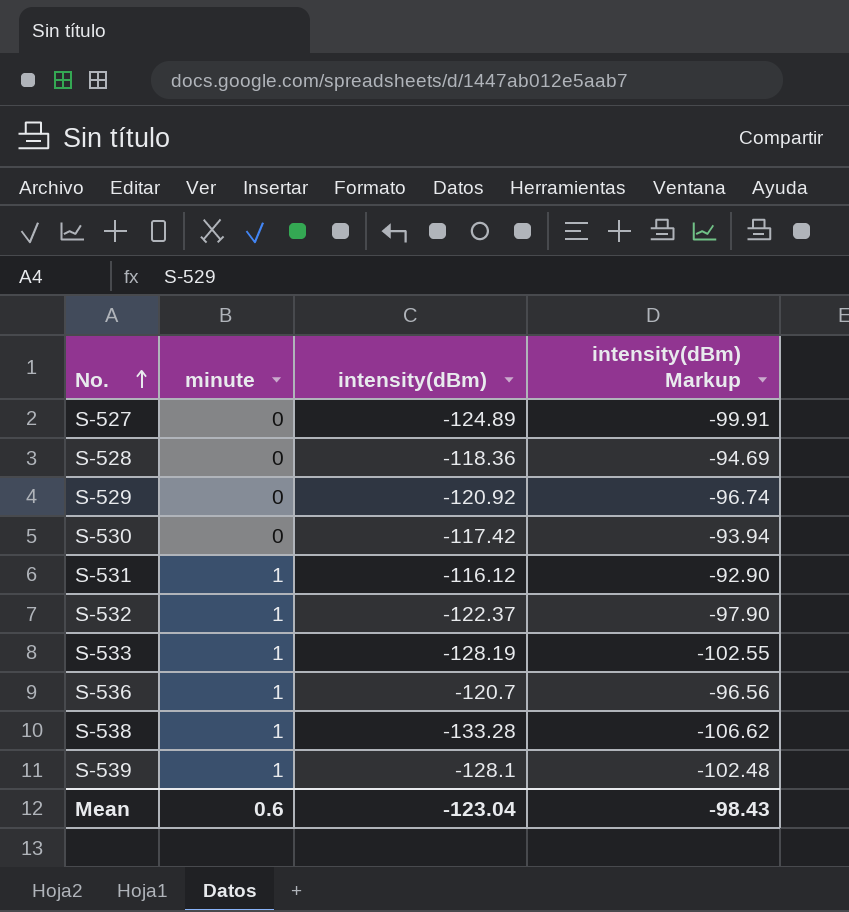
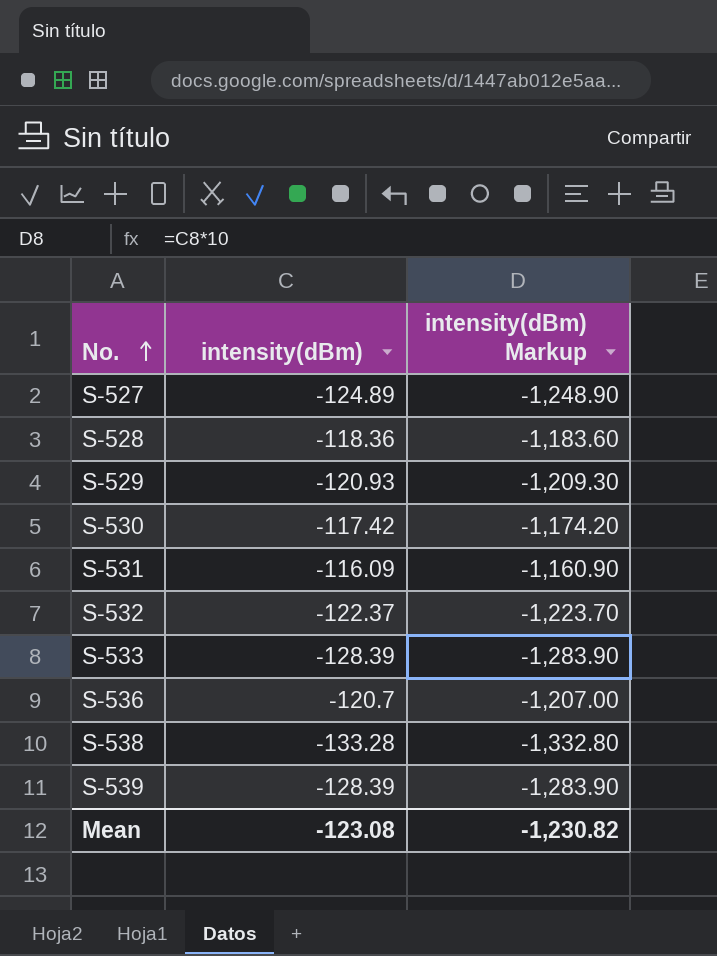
column minute | position: 2 -> none
column intensity(dBm) Markup | formula: [intensity(dBm)] * 0.8 -> [intensity(dBm)] * 10
S-529 | intensity(dBm): -120.92 -> -120.93
S-531 | intensity(dBm): -116.12 -> -116.09
S-533 | intensity(dBm): -128.19 -> -128.39
S-539 | intensity(dBm): -128.1 -> -128.39
Mean | intensity(dBm): -123.04 -> -123.08
Mean | intensity(dBm) Markup: -98.43 -> -1,230.82

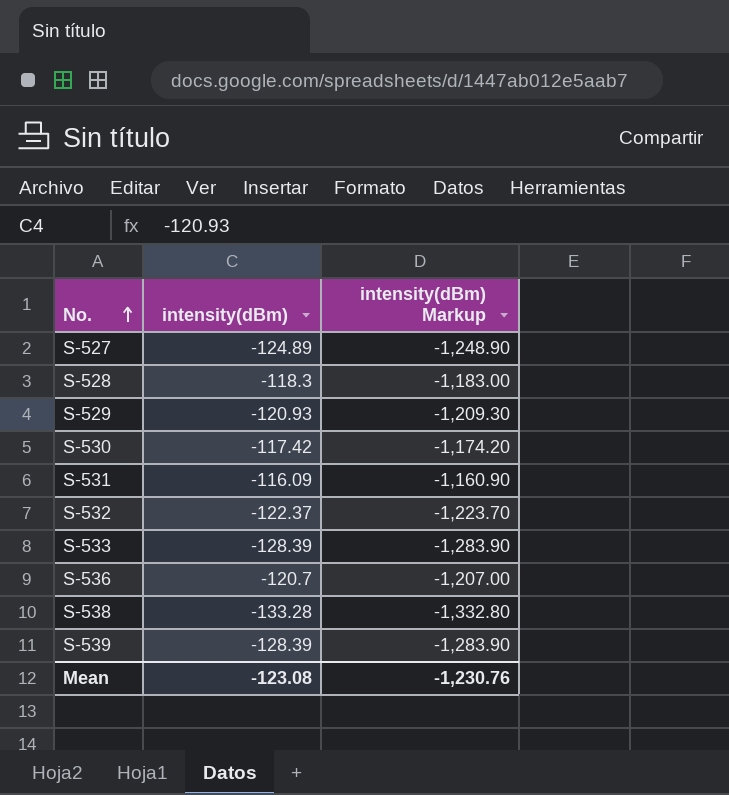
S-528 | intensity(dBm): -118.36 -> -118.3
S-528 | intensity(dBm) Markup: -1,183.60 -> -1,183.00
Mean | intensity(dBm) Markup: -1,230.82 -> -1,230.76

